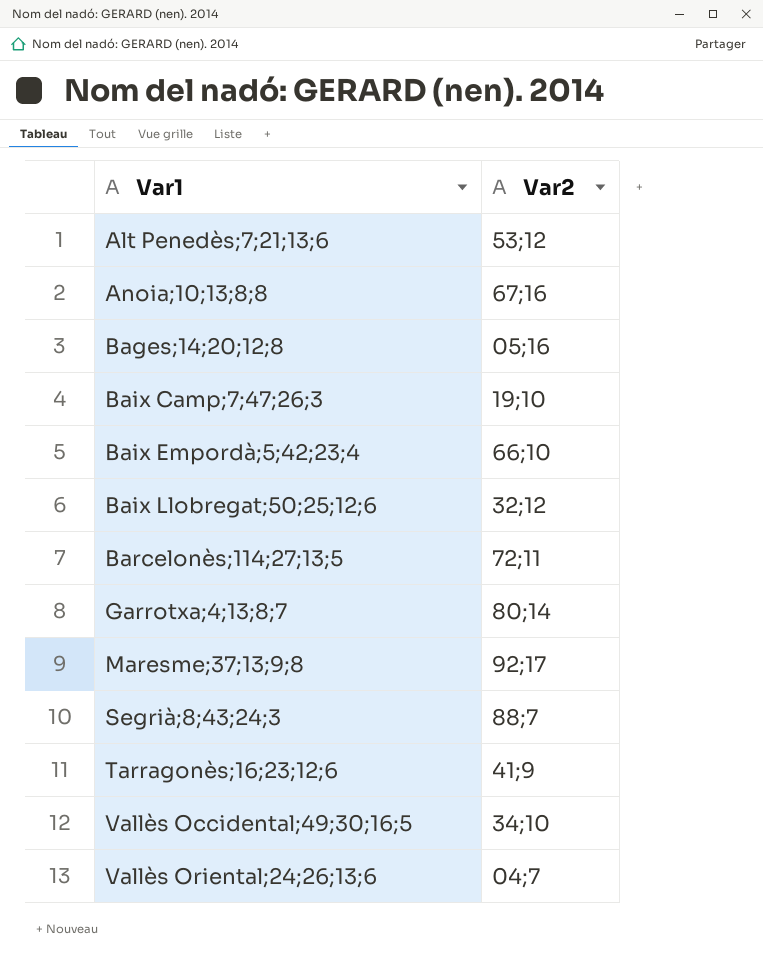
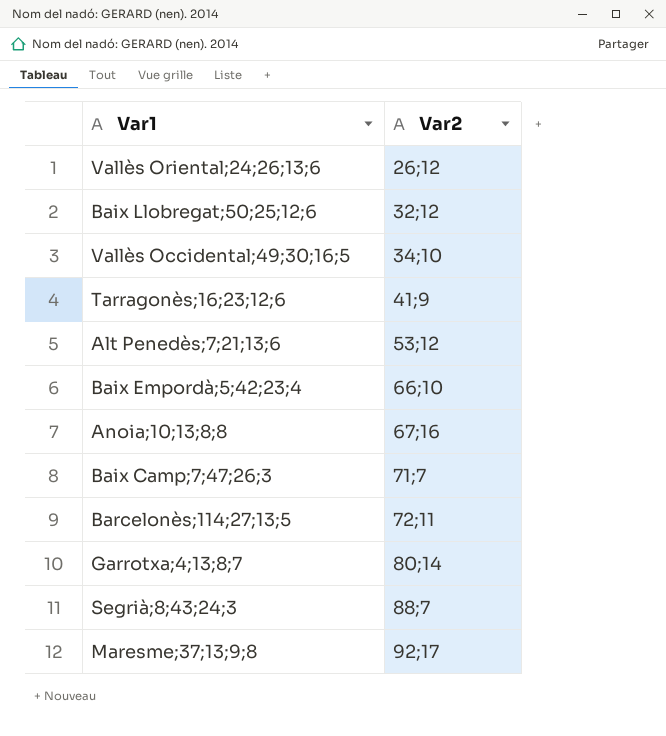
row order: Var1 ascending -> Var2 ascending
row Bages;14;20;12;8: 05;16 -> none
Vallès Oriental;24;26;13;6 | Var2: 04;7 -> 26;12
Baix Camp;7;47;26;3 | Var2: 19;10 -> 71;7

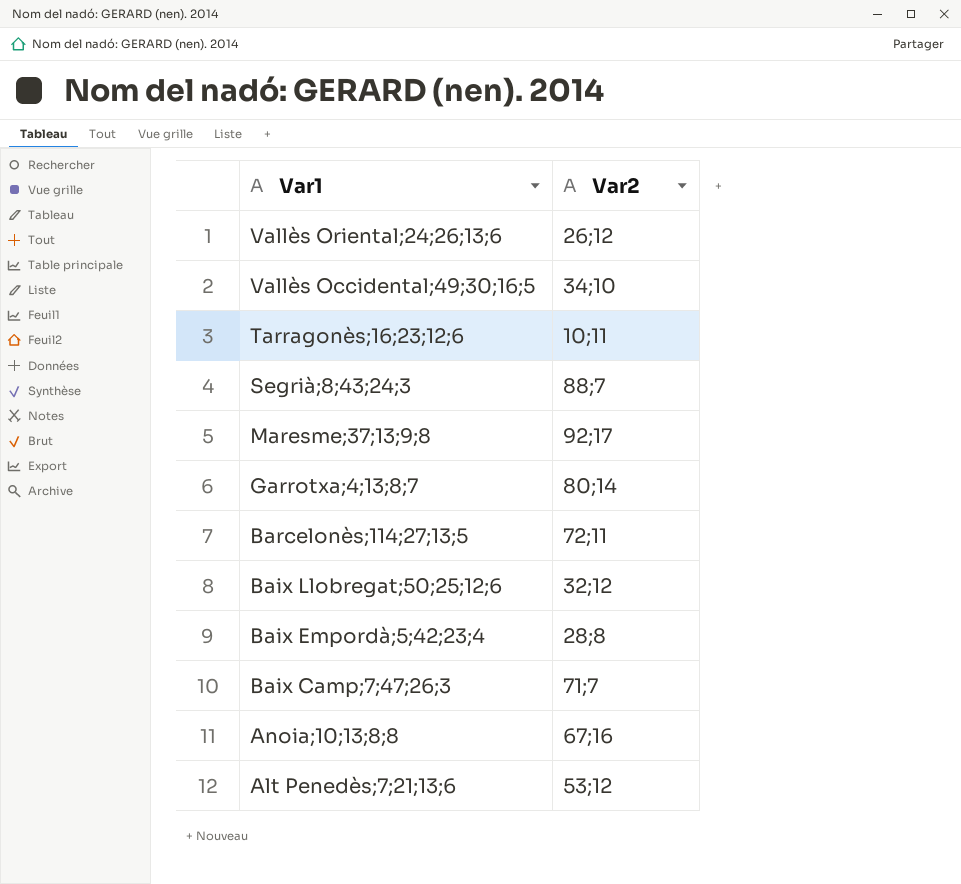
row order: Var2 ascending -> Var1 descending
Tarragonès;16;23;12;6 | Var2: 41;9 -> 10;11
Baix Empordà;5;42;23;4 | Var2: 66;10 -> 28;8

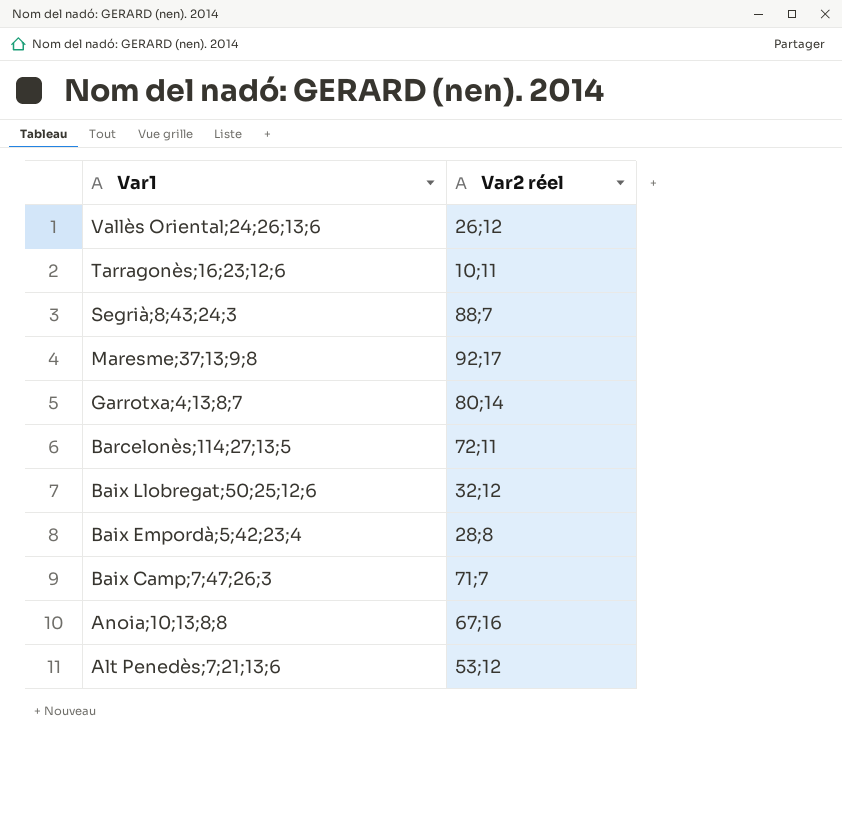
column name: Var2 -> Var2 réel
row Vallès Occidental;49;30;16;5: 34;10 -> none

